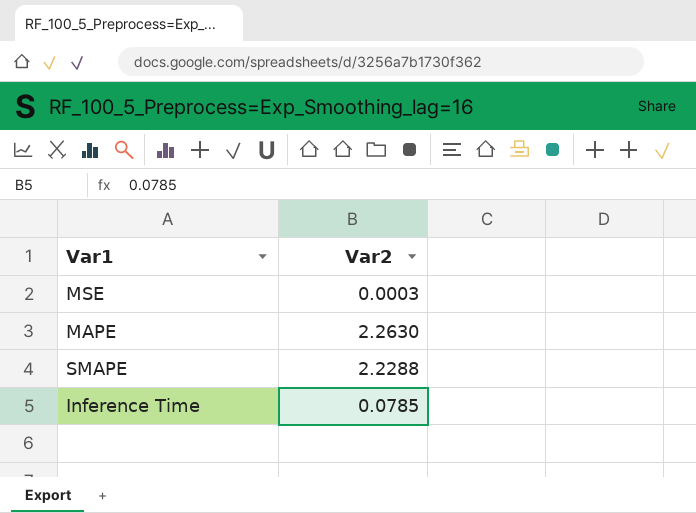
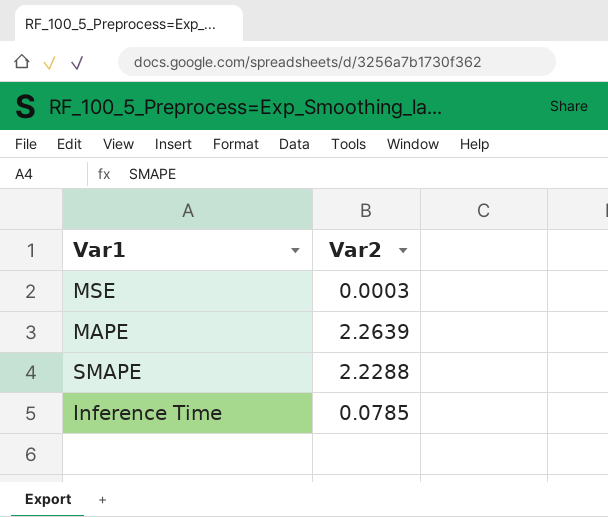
MAPE | Var2: 2.2630 -> 2.2639

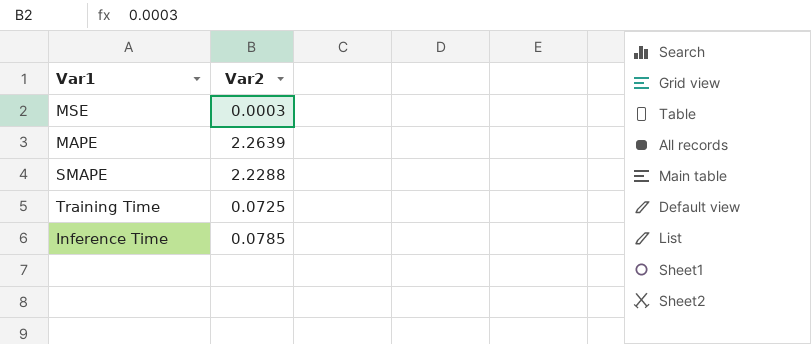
row Training Time: none -> 0.0725

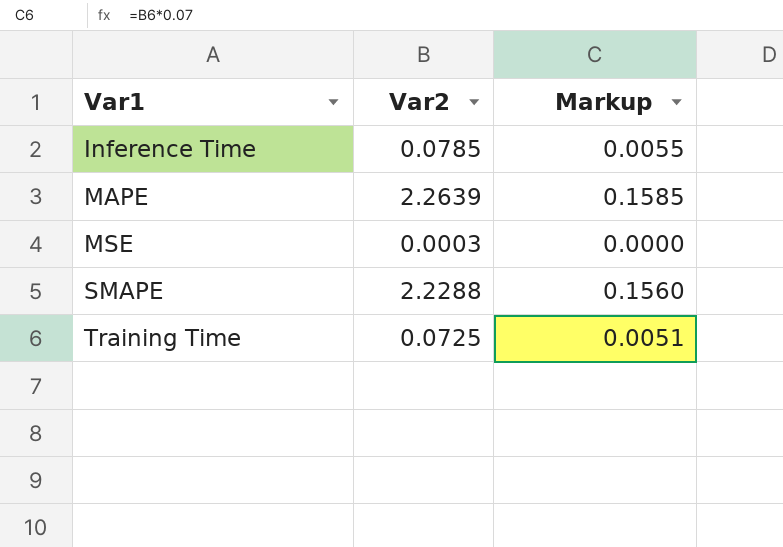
row order: none -> Var1 ascending
column Markup | formula: none -> [Var2] * 0.07

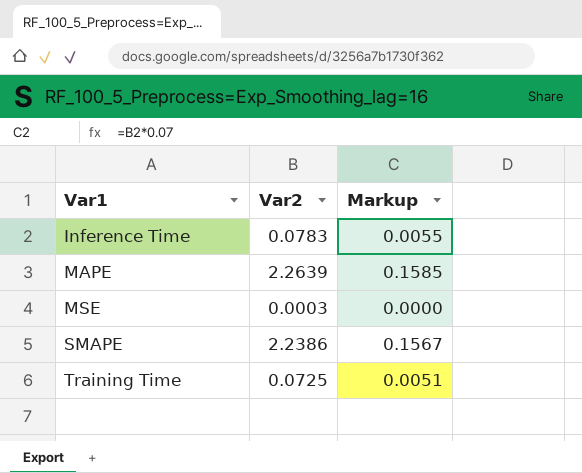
Inference Time | Var2: 0.0785 -> 0.0783
SMAPE | Var2: 2.2288 -> 2.2386
SMAPE | Markup: 0.1560 -> 0.1567

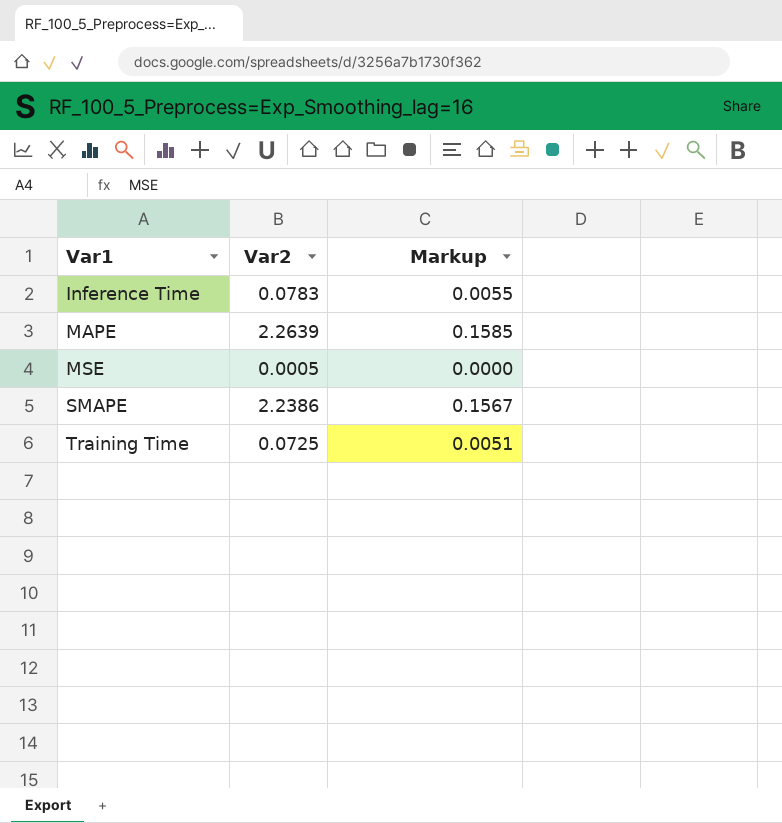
MSE | Var2: 0.0003 -> 0.0005

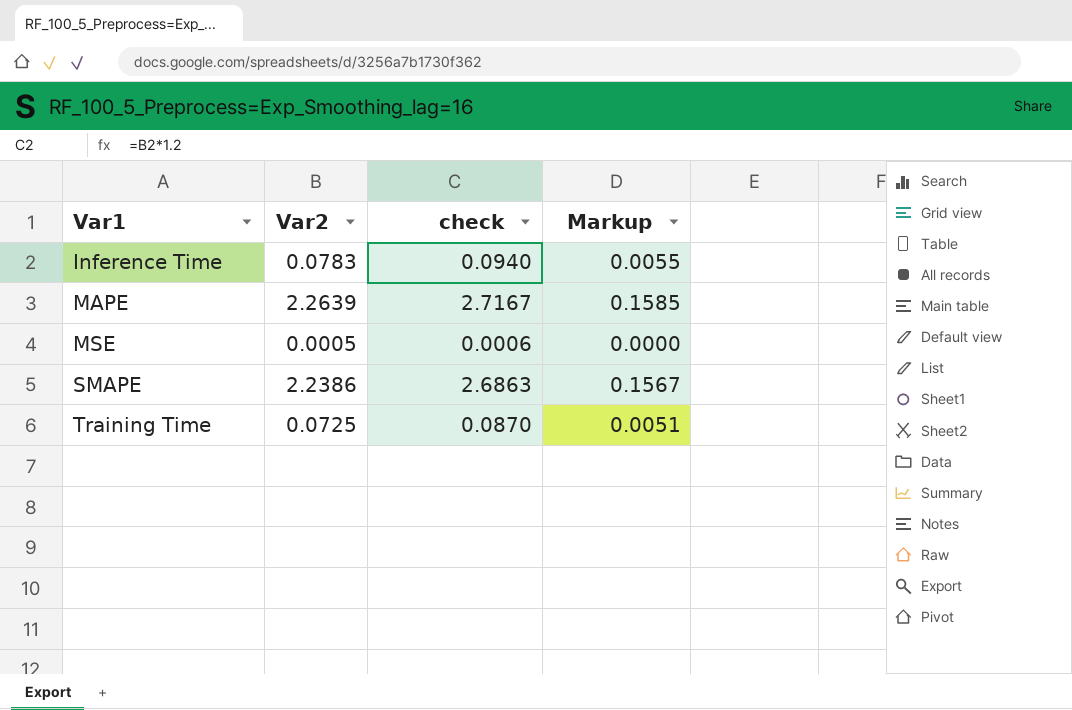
column check | formula: none -> [Var2] * 1.2

